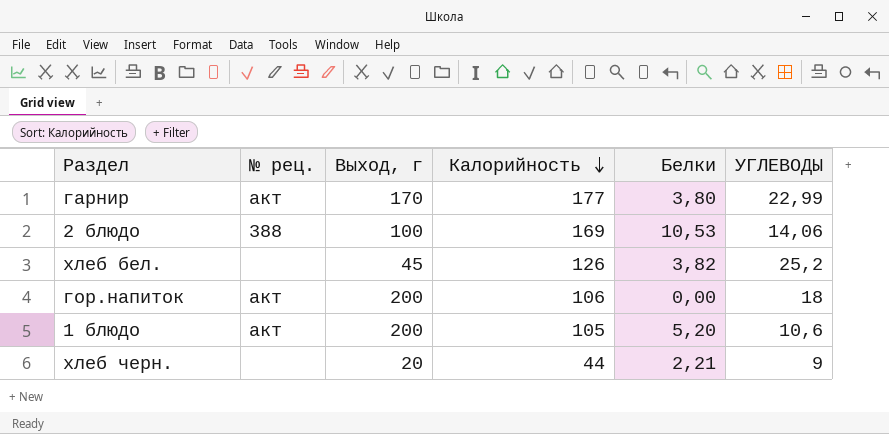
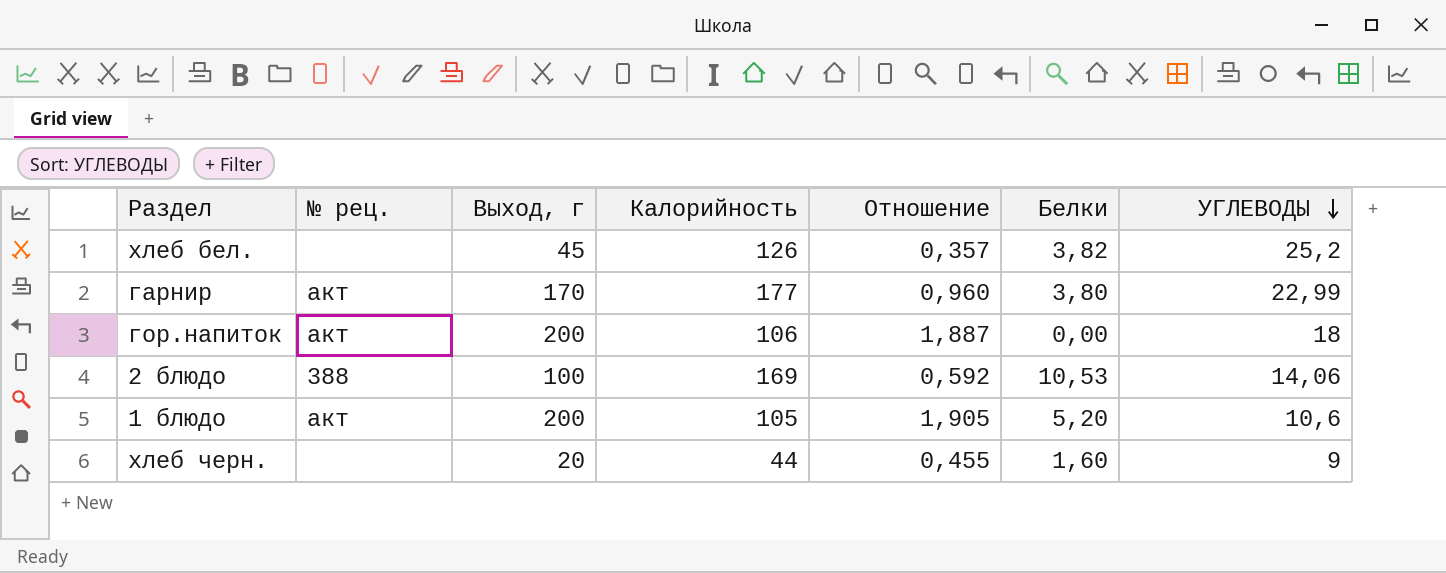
row order: Калорийность descending -> УГЛЕВОДЫ descending
column Отношение | formula: none -> [Выход, г] / [Калорийность]
хлеб черн. | Белки: 2,21 -> 1,60

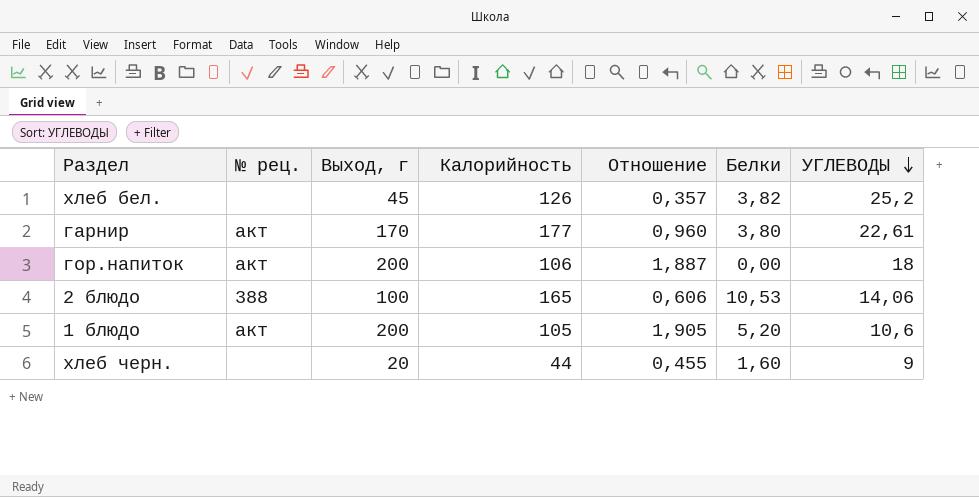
гарнир | УГЛЕВОДЫ: 22,99 -> 22,61
2 блюдо | Калорийность: 169 -> 165
2 блюдо | Отношение: 0,592 -> 0,606

